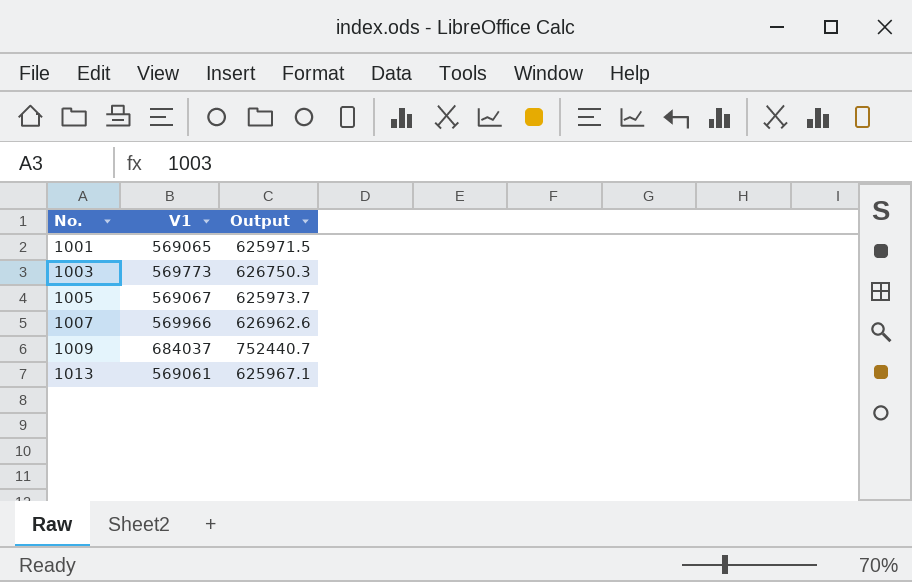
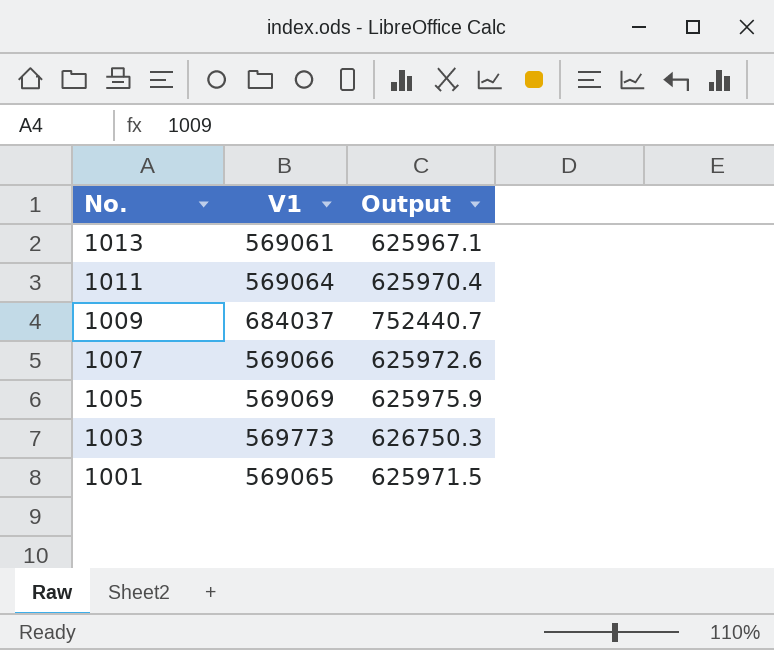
row order: No. ascending -> No. descending
row 1011: none -> 569064 | 625970.4
1007 | V1: 569966 -> 569066
1007 | Output: 626962.6 -> 625972.6
1005 | V1: 569067 -> 569069
1005 | Output: 625973.7 -> 625975.9

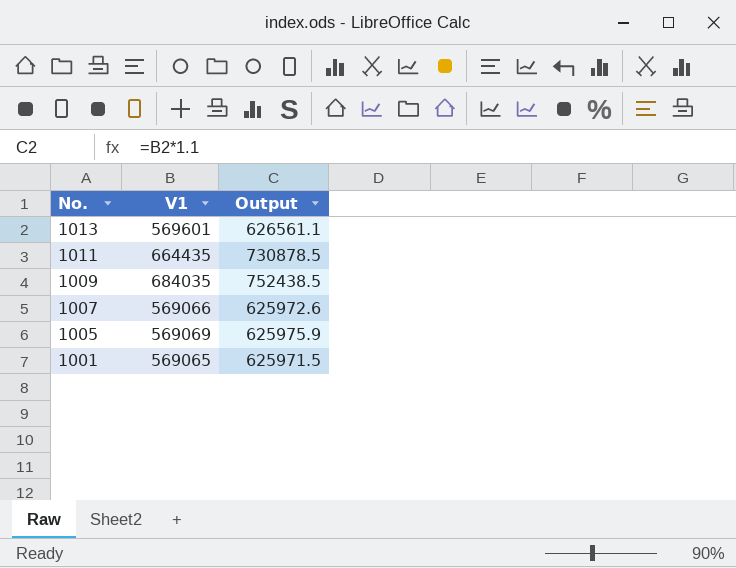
row 1003: 569773 | 626750.3 -> none
1013 | V1: 569061 -> 569601
1013 | Output: 625967.1 -> 626561.1
1011 | V1: 569064 -> 664435
1011 | Output: 625970.4 -> 730878.5
1009 | V1: 684037 -> 684035
1009 | Output: 752440.7 -> 752438.5

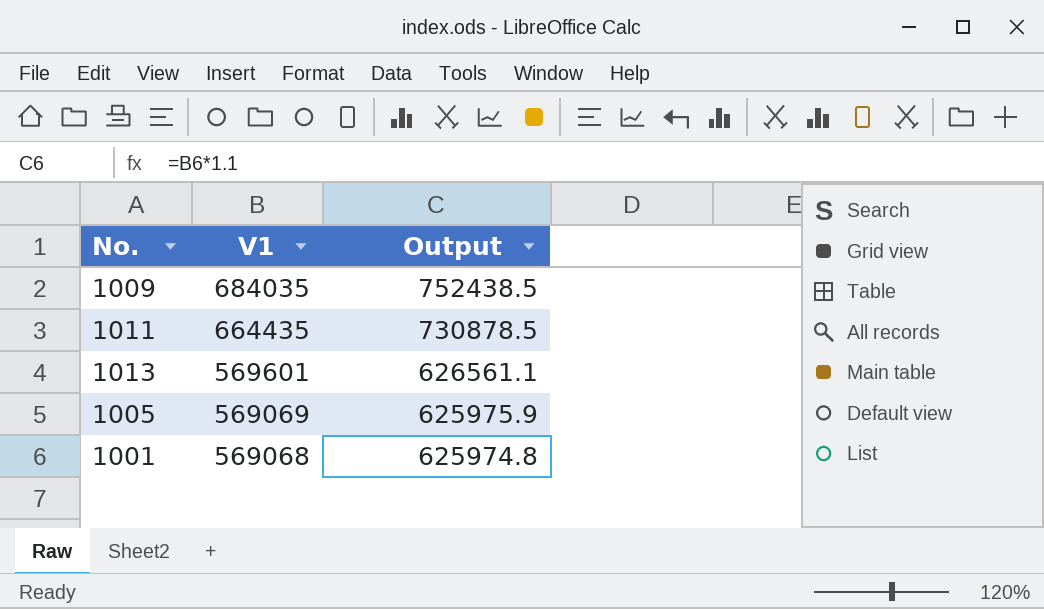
row order: No. descending -> V1 descending
row 1007: 569066 | 625972.6 -> none
1001 | V1: 569065 -> 569068
1001 | Output: 625971.5 -> 625974.8

